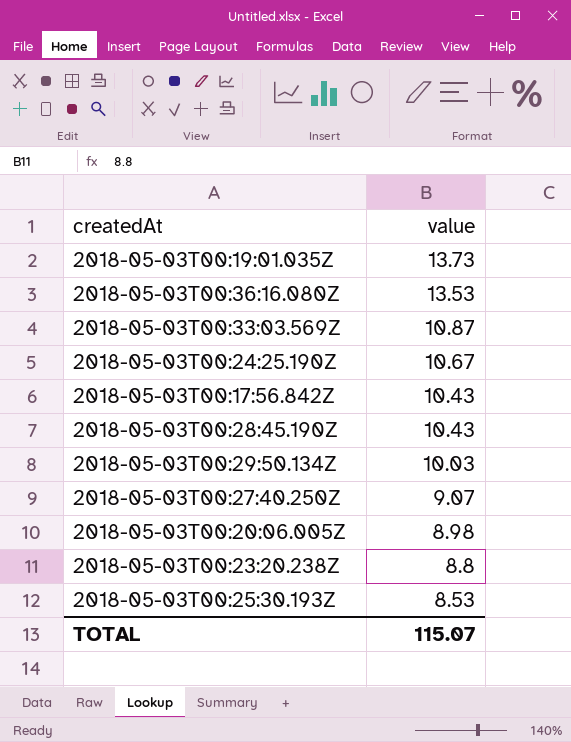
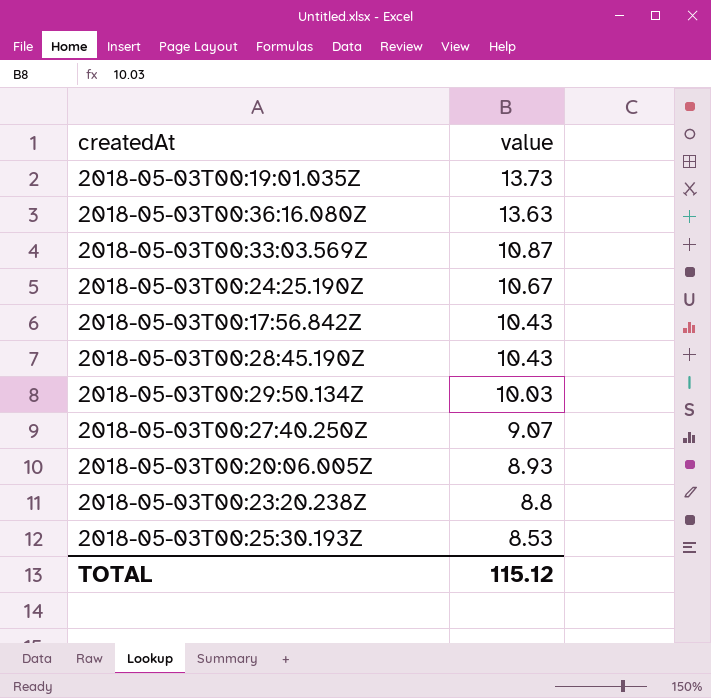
2018-05-03T00:36:16.080Z | value: 13.53 -> 13.63
2018-05-03T00:20:06.005Z | value: 8.98 -> 8.93
TOTAL | value: 115.07 -> 115.12

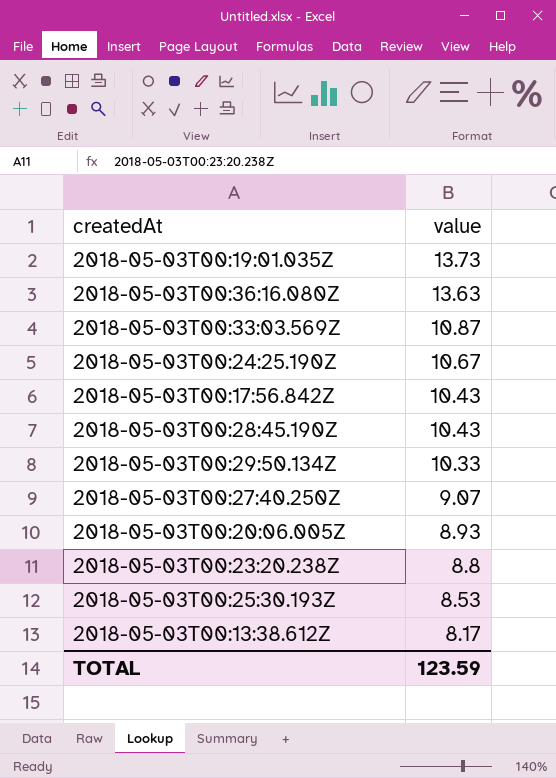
2018-05-03T00:29:50.134Z | value: 10.03 -> 10.33
row 2018-05-03T00:13:38.612Z: none -> 8.17
TOTAL | value: 115.12 -> 123.59

